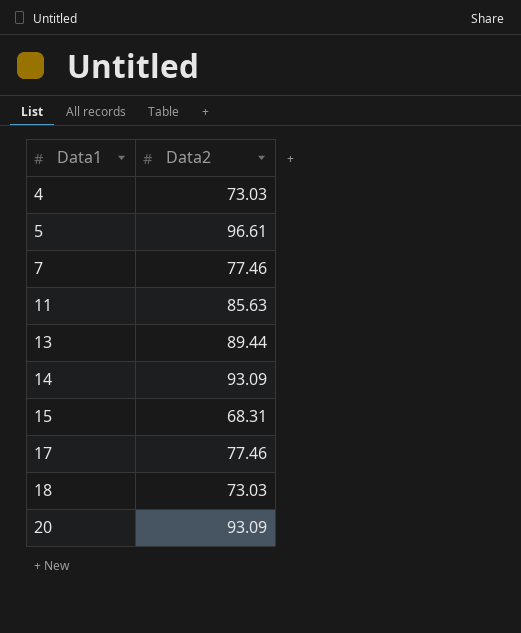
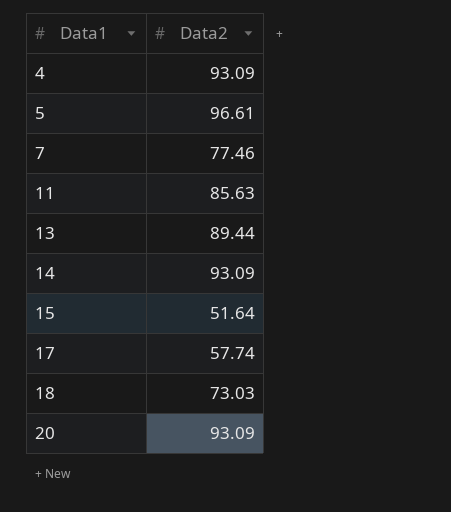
4 | Data2: 73.03 -> 93.09
15 | Data2: 68.31 -> 51.64
17 | Data2: 77.46 -> 57.74

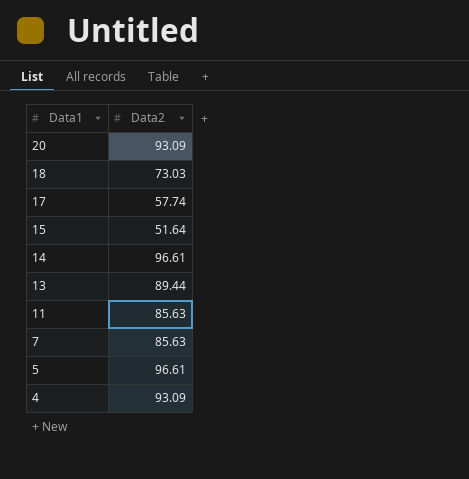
row order: Data1 ascending -> Data1 descending
14 | Data2: 93.09 -> 96.61
7 | Data2: 77.46 -> 85.63

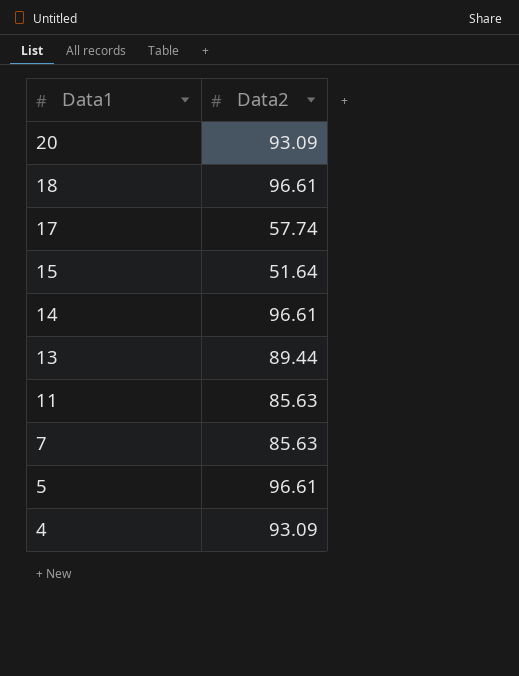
18 | Data2: 73.03 -> 96.61

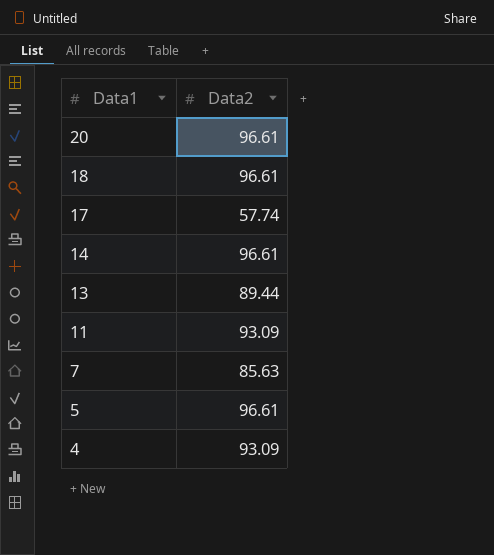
row 15: 51.64 -> none
20 | Data2: 93.09 -> 96.61
11 | Data2: 85.63 -> 93.09

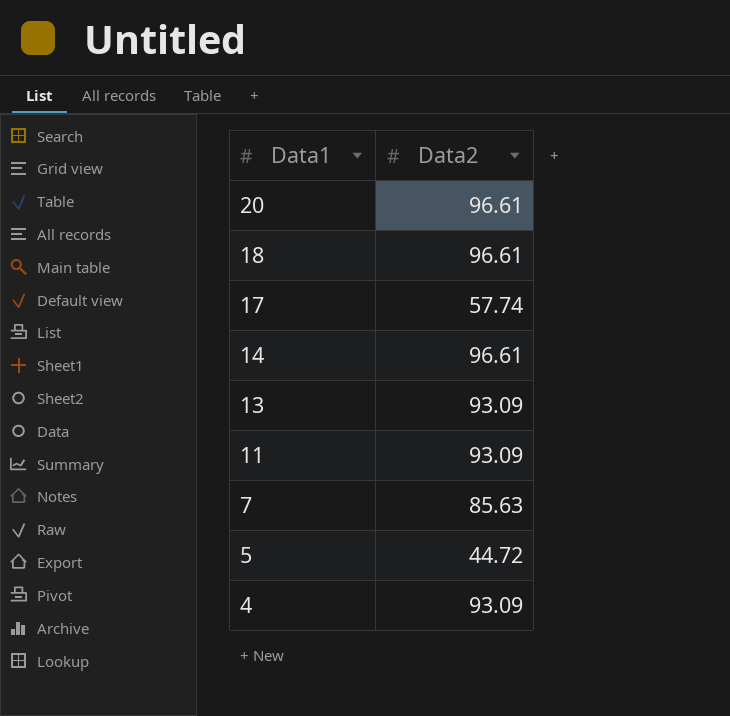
13 | Data2: 89.44 -> 93.09
5 | Data2: 96.61 -> 44.72

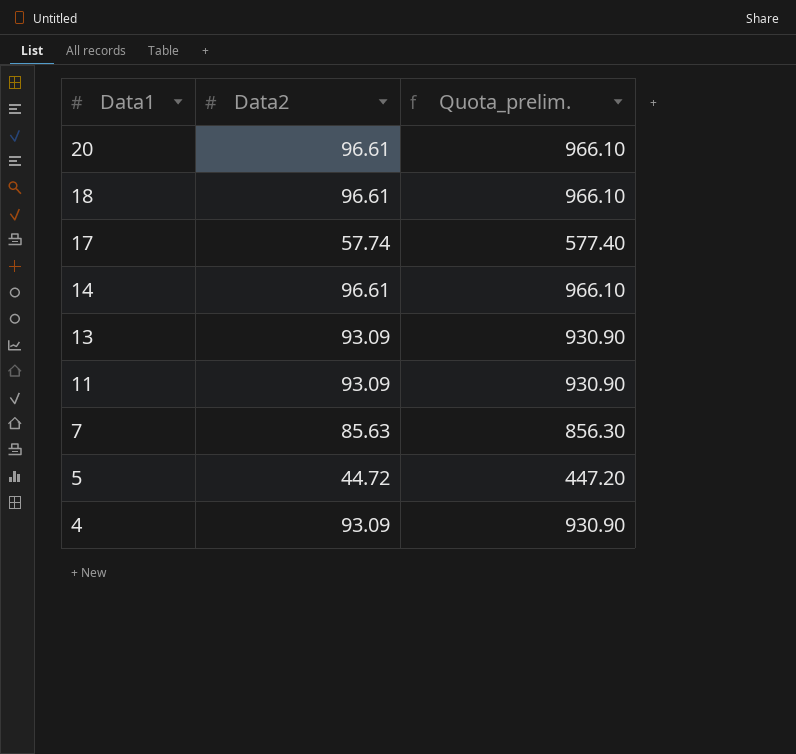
column Quota_prelim. | formula: none -> [Data2] * 10

